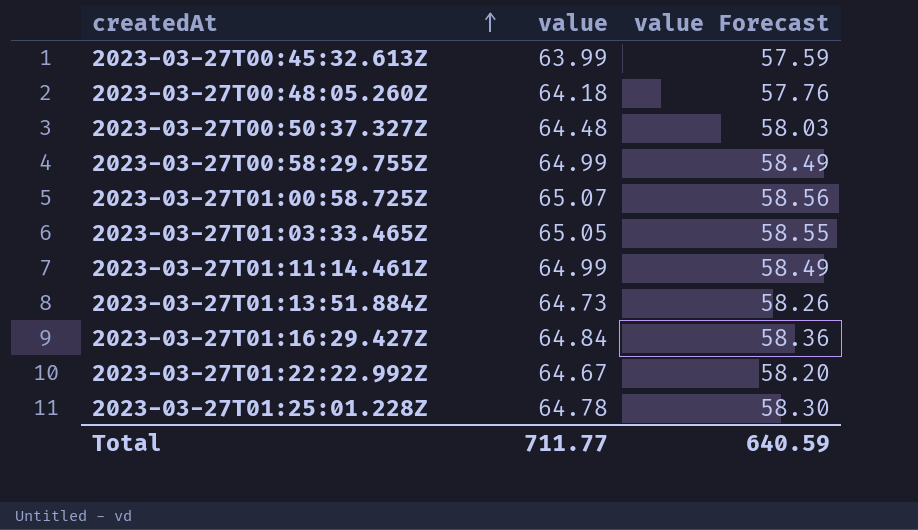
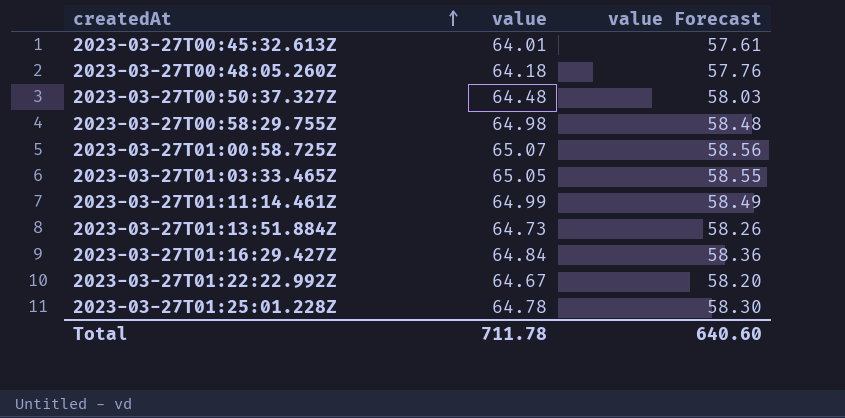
2023-03-27T00:45:32.613Z | value: 63.99 -> 64.01
2023-03-27T00:45:32.613Z | value Forecast: 57.59 -> 57.61
2023-03-27T00:58:29.755Z | value: 64.99 -> 64.98
2023-03-27T00:58:29.755Z | value Forecast: 58.49 -> 58.48
Total | value: 711.77 -> 711.78
Total | value Forecast: 640.59 -> 640.60

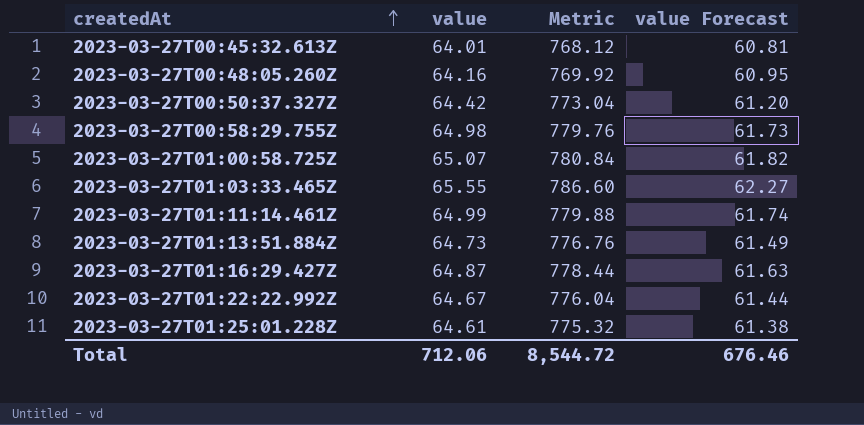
column Metric | formula: none -> [value] * 12
column value Forecast | formula: [value] * 0.9 -> [value] * 0.95
2023-03-27T00:48:05.260Z | value: 64.18 -> 64.16
2023-03-27T00:50:37.327Z | value: 64.48 -> 64.42
2023-03-27T01:03:33.465Z | value: 65.05 -> 65.55
2023-03-27T01:16:29.427Z | value: 64.84 -> 64.87
2023-03-27T01:25:01.228Z | value: 64.78 -> 64.61
Total | value: 711.78 -> 712.06
Total | value Forecast: 640.60 -> 676.46

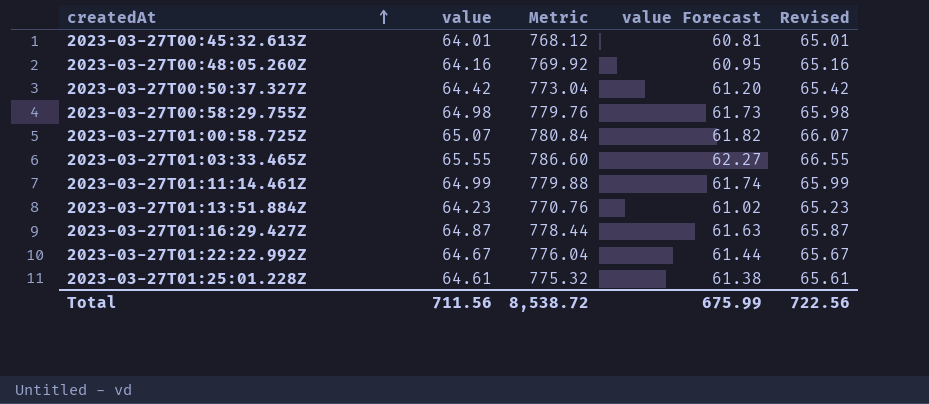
column Revised | formula: none -> [value] + 1
2023-03-27T01:13:51.884Z | value: 64.73 -> 64.23
2023-03-27T01:13:51.884Z | Metric: 776.76 -> 770.76
2023-03-27T01:13:51.884Z | value Forecast: 61.49 -> 61.02
Total | value: 712.06 -> 711.56
Total | Metric: 8,544.72 -> 8,538.72
Total | value Forecast: 676.46 -> 675.99

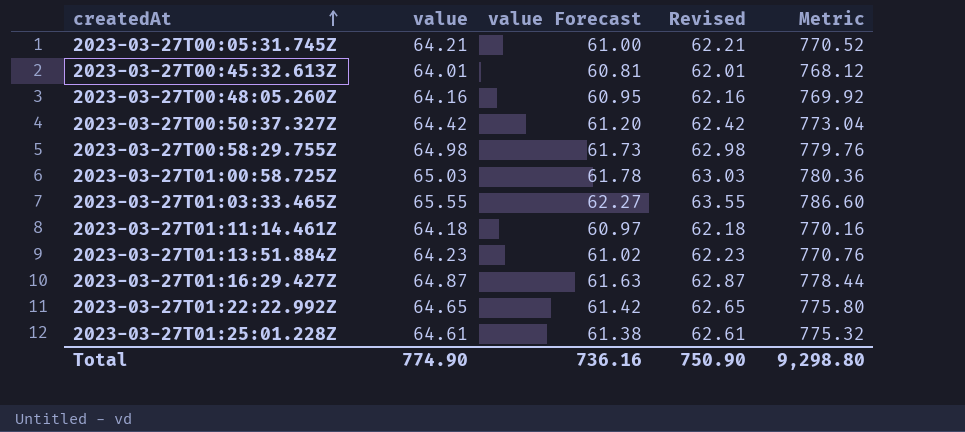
column Revised | formula: [value] + 1 -> [value] - 2
column Metric | position: 3 -> 5
row 2023-03-27T00:05:31.745Z: none -> 64.21 | 61.00 | 62.21 | 770.52
2023-03-27T01:00:58.725Z | value: 65.07 -> 65.03
2023-03-27T01:00:58.725Z | value Forecast: 61.82 -> 61.78
2023-03-27T01:00:58.725Z | Metric: 780.84 -> 780.36
2023-03-27T01:11:14.461Z | value: 64.99 -> 64.18
2023-03-27T01:11:14.461Z | value Forecast: 61.74 -> 60.97
2023-03-27T01:11:14.461Z | Metric: 779.88 -> 770.16
2023-03-27T01:22:22.992Z | value: 64.67 -> 64.65
2023-03-27T01:22:22.992Z | value Forecast: 61.44 -> 61.42
2023-03-27T01:22:22.992Z | Metric: 776.04 -> 775.80
Total | value: 711.56 -> 774.90
Total | value Forecast: 675.99 -> 736.16
Total | Revised: 722.56 -> 750.90
Total | Metric: 8,538.72 -> 9,298.80

